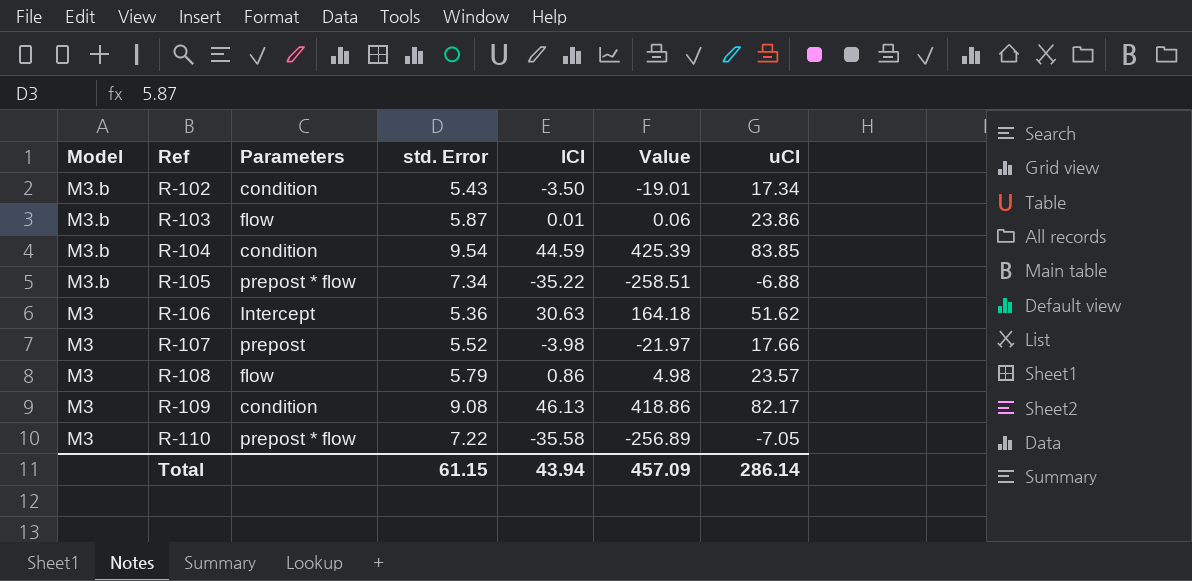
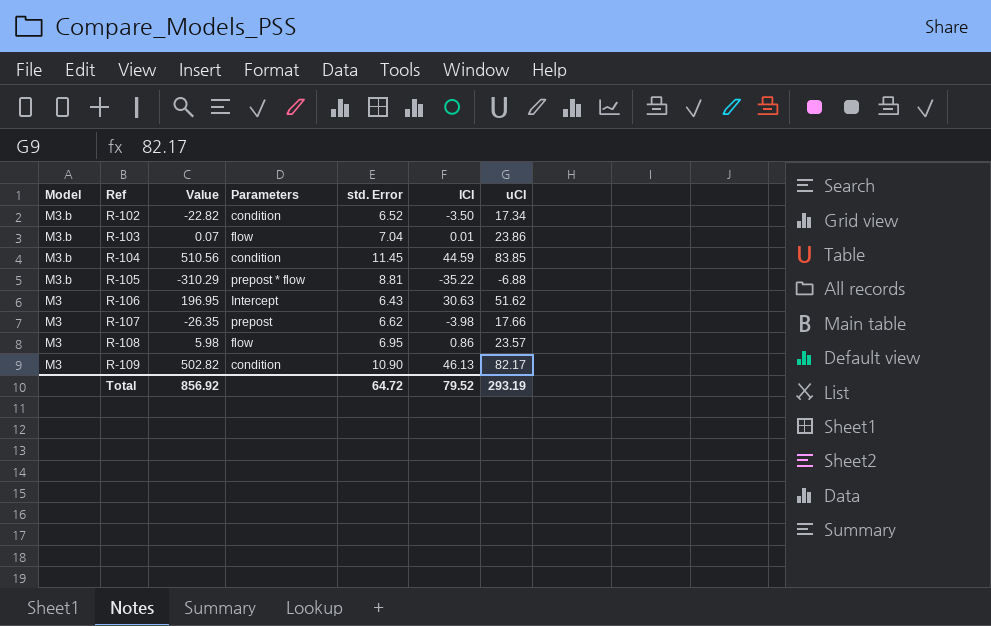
column Value | position: 6 -> 3
row R-110: M3 | prepost * flow | 7.22 | -35.58 | -256.89 | -7.05 -> none
R-102 | Value: -19.01 -> -22.82
R-102 | std. Error: 5.43 -> 6.52
R-103 | Value: 0.06 -> 0.07
R-103 | std. Error: 5.87 -> 7.04
R-104 | Value: 425.39 -> 510.56
R-104 | std. Error: 9.54 -> 11.45
R-105 | Value: -258.51 -> -310.29
R-105 | std. Error: 7.34 -> 8.81
R-106 | Value: 164.18 -> 196.95
R-106 | std. Error: 5.36 -> 6.43
R-107 | Value: -21.97 -> -26.35
R-107 | std. Error: 5.52 -> 6.62
R-108 | Value: 4.98 -> 5.98
R-108 | std. Error: 5.79 -> 6.95
R-109 | Value: 418.86 -> 502.82
R-109 | std. Error: 9.08 -> 10.90
Total | Value: 457.09 -> 856.92
Total | std. Error: 61.15 -> 64.72
Total | lCI: 43.94 -> 79.52
Total | uCI: 286.14 -> 293.19

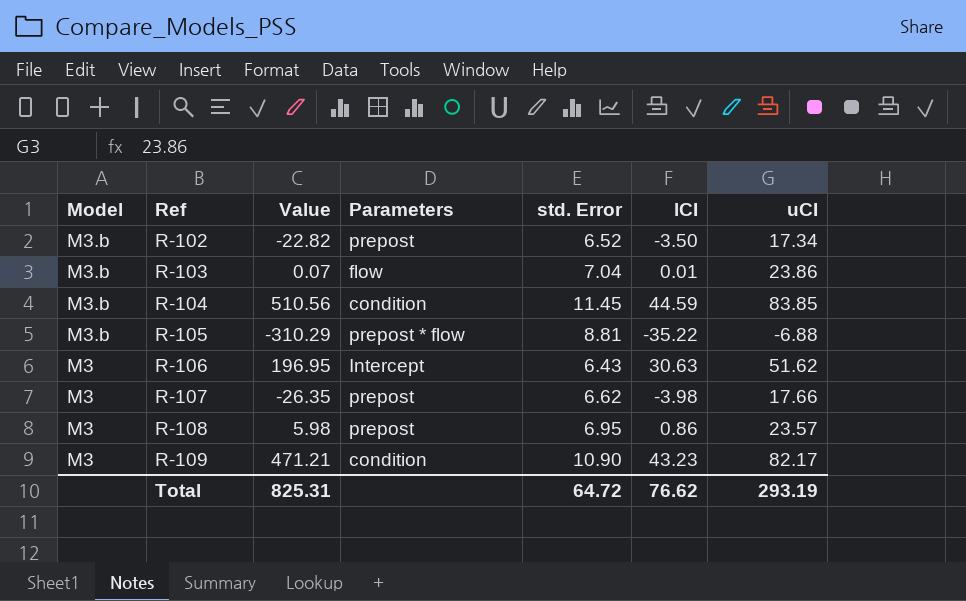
R-102 | Parameters: condition -> prepost
R-108 | Parameters: flow -> prepost
R-109 | Value: 502.82 -> 471.21
R-109 | lCI: 46.13 -> 43.23
Total | Value: 856.92 -> 825.31
Total | lCI: 79.52 -> 76.62

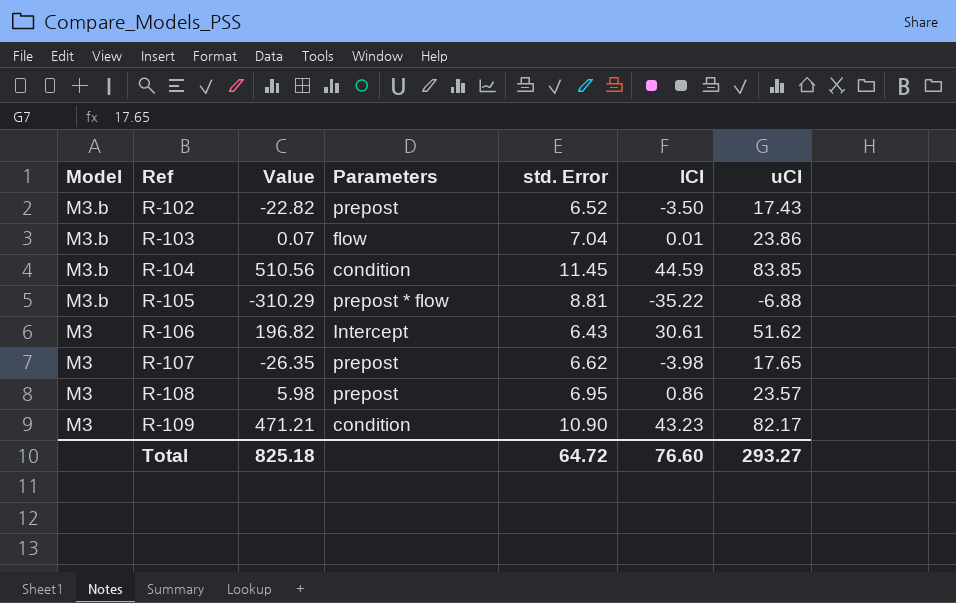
R-102 | uCI: 17.34 -> 17.43
R-106 | Value: 196.95 -> 196.82
R-106 | lCI: 30.63 -> 30.61
R-107 | uCI: 17.66 -> 17.65
Total | Value: 825.31 -> 825.18
Total | lCI: 76.62 -> 76.60
Total | uCI: 293.19 -> 293.27

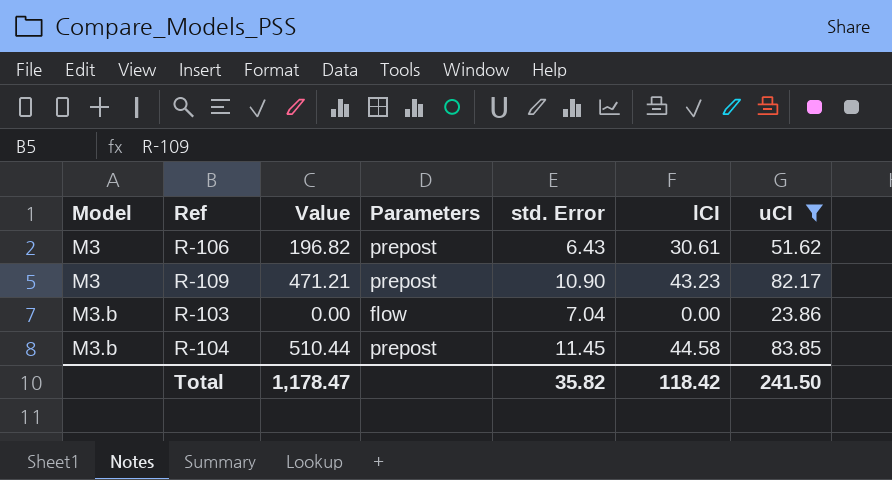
filter: none -> uCI >= 23.86
row order: Model descending -> Model ascending
R-106 | Parameters: Intercept -> prepost
R-109 | Parameters: condition -> prepost
R-103 | Value: 0.07 -> 0.00
R-103 | lCI: 0.01 -> 0.00
R-104 | Value: 510.56 -> 510.44
R-104 | Parameters: condition -> prepost
R-104 | lCI: 44.59 -> 44.58
Total | Value: 825.18 -> 1,178.47
Total | std. Error: 64.72 -> 35.82
Total | lCI: 76.60 -> 118.42
Total | uCI: 293.27 -> 241.50

